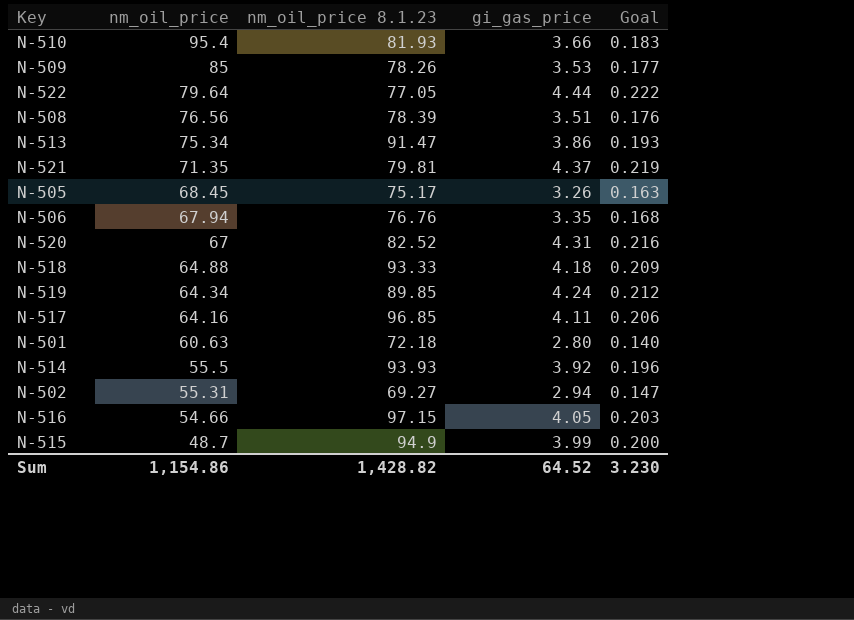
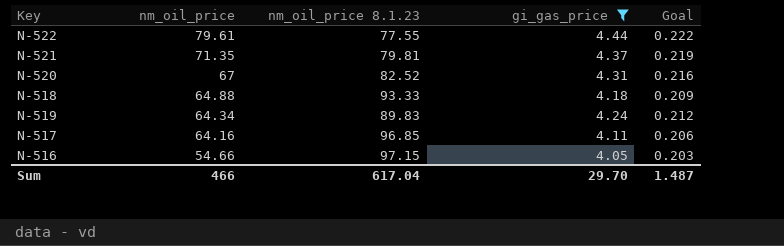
filter: none -> gi_gas_price >= 4.05
N-522 | nm_oil_price: 79.64 -> 79.61
N-522 | nm_oil_price 8.1.23: 77.05 -> 77.55
N-519 | nm_oil_price 8.1.23: 89.85 -> 89.83
Sum | nm_oil_price: 1,154.86 -> 466
Sum | nm_oil_price 8.1.23: 1,428.82 -> 617.04
Sum | gi_gas_price: 64.52 -> 29.70
Sum | Goal: 3.230 -> 1.487

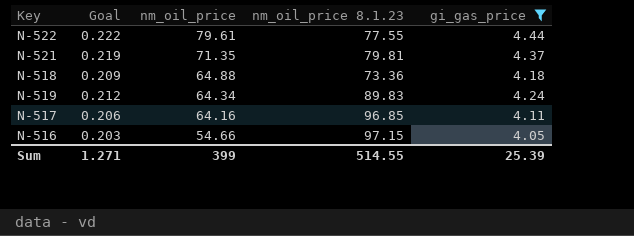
column Goal | position: 5 -> 2
row N-520: 67 | 82.52 | 4.31 | 0.216 -> none
N-518 | nm_oil_price 8.1.23: 93.33 -> 73.36
Sum | Goal: 1.487 -> 1.271
Sum | nm_oil_price: 466 -> 399
Sum | nm_oil_price 8.1.23: 617.04 -> 514.55
Sum | gi_gas_price: 29.70 -> 25.39

